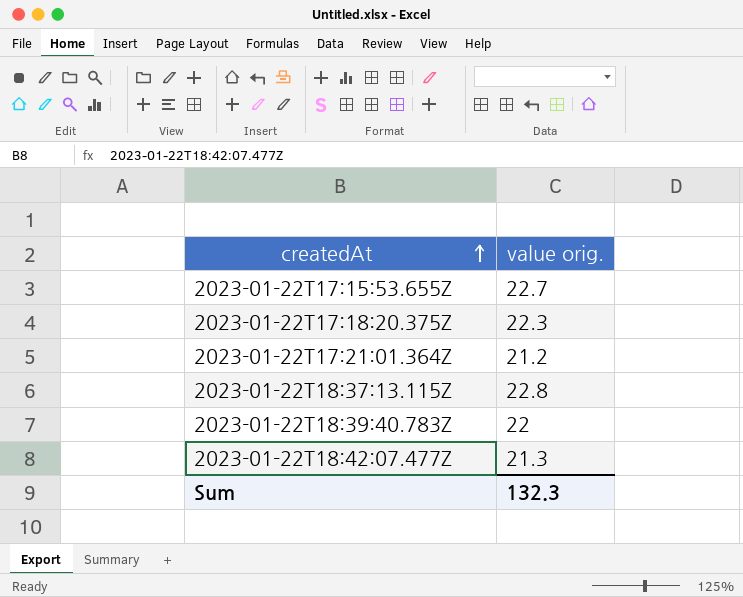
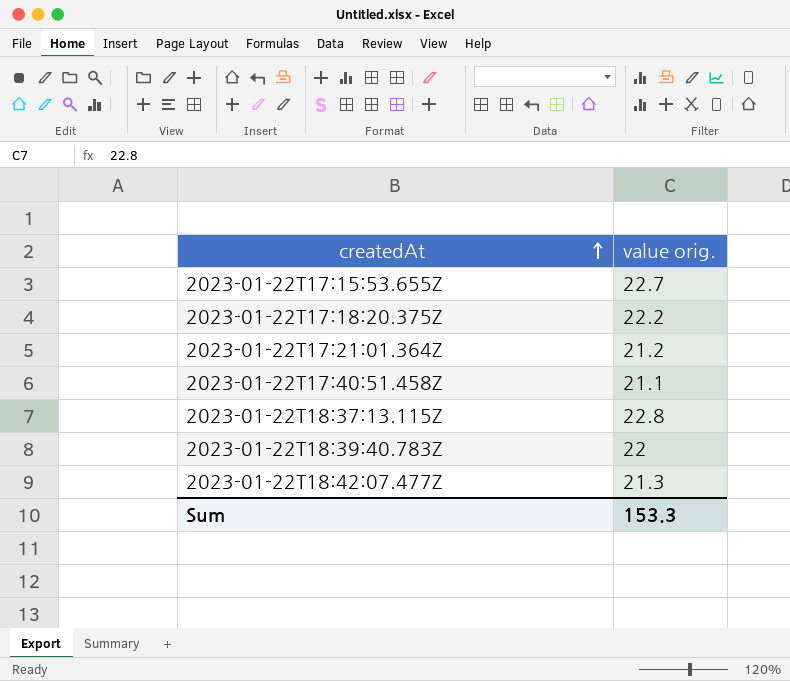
2023-01-22T17:18:20.375Z | value orig.: 22.3 -> 22.2
row 2023-01-22T17:40:51.458Z: none -> 21.1
Sum | value orig.: 132.3 -> 153.3

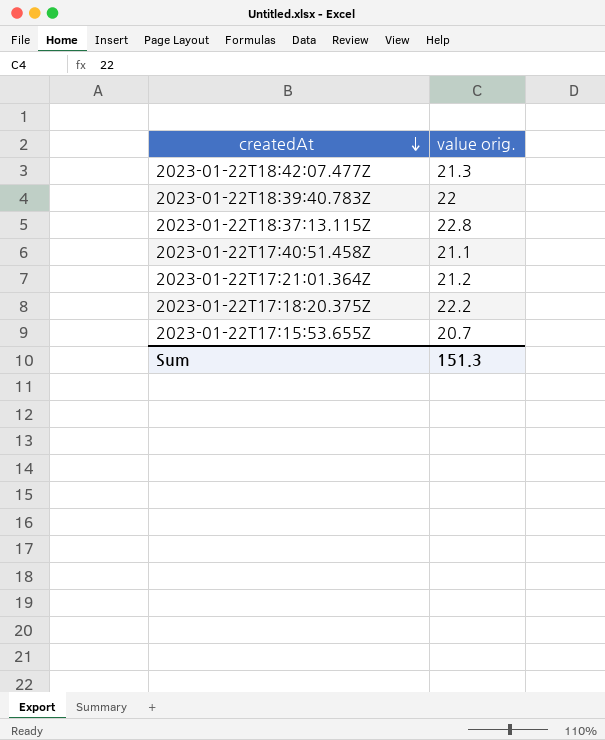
row order: createdAt ascending -> createdAt descending
2023-01-22T17:15:53.655Z | value orig.: 22.7 -> 20.7
Sum | value orig.: 153.3 -> 151.3

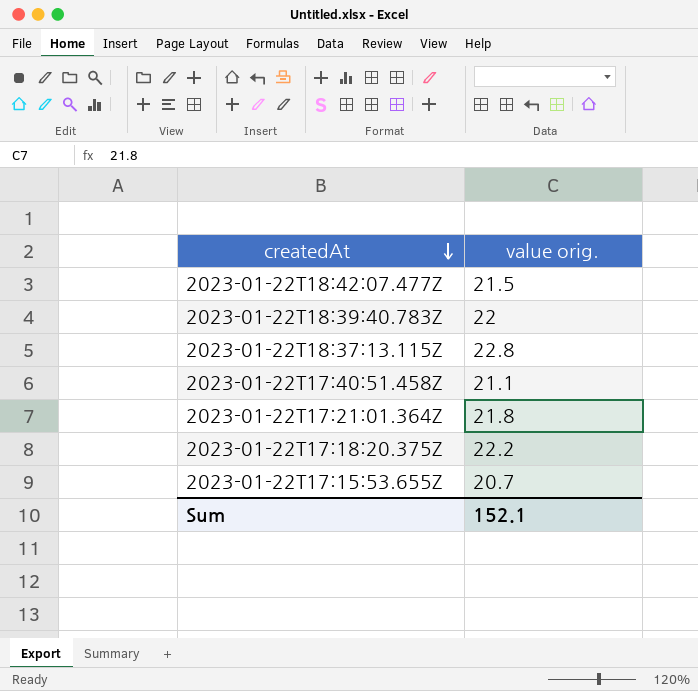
2023-01-22T18:42:07.477Z | value orig.: 21.3 -> 21.5
2023-01-22T17:21:01.364Z | value orig.: 21.2 -> 21.8
Sum | value orig.: 151.3 -> 152.1

